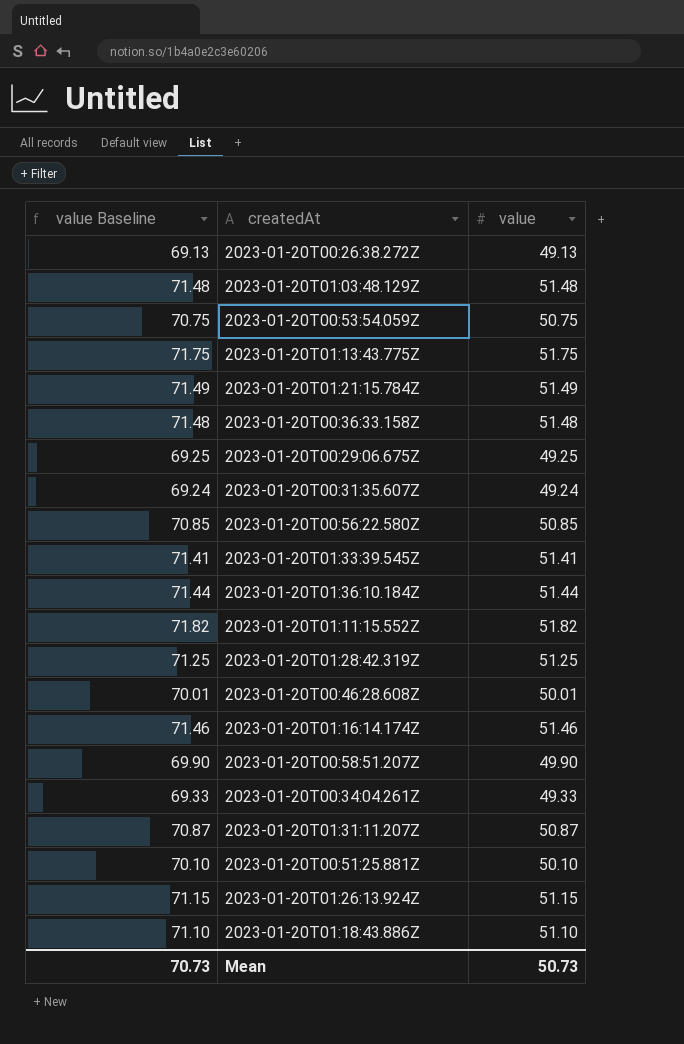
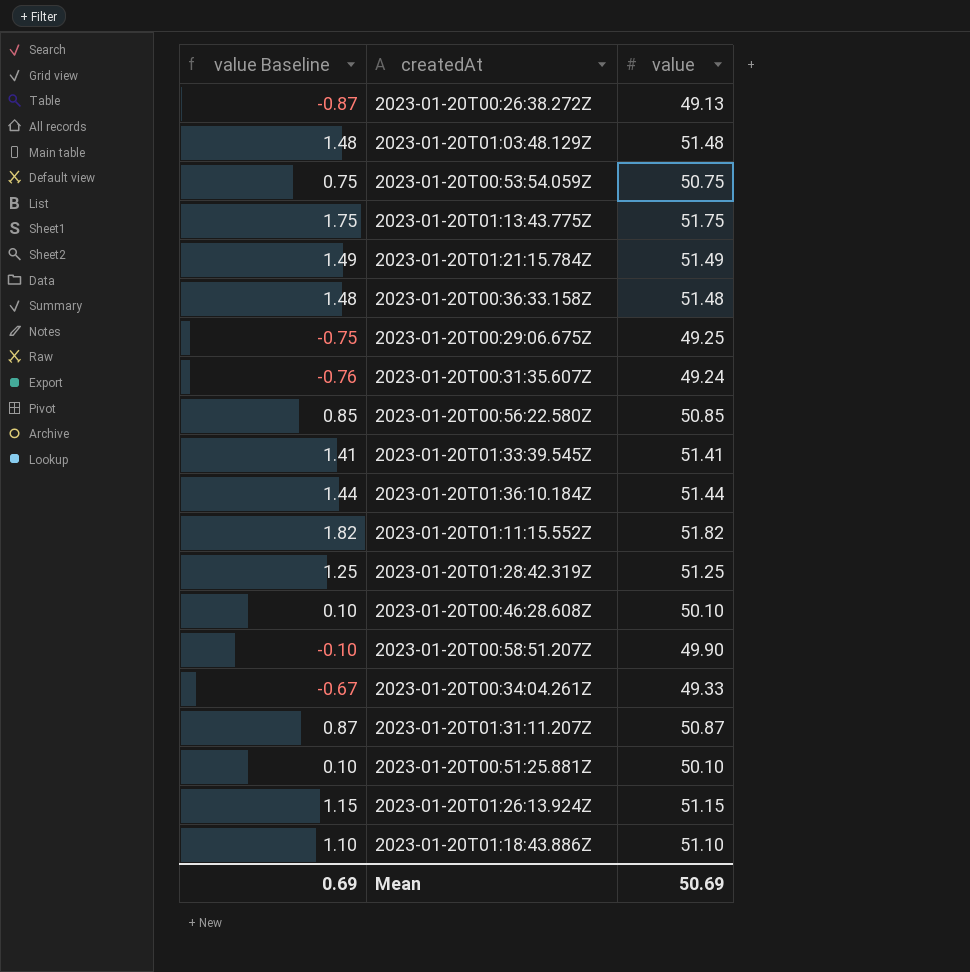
column value Baseline | formula: [value] + 20 -> [value] - 50
row 2023-01-20T01:16:14.174Z: 71.46 | 51.46 -> none
2023-01-20T00:46:28.608Z | value: 50.01 -> 50.10
Mean | value Baseline: 70.73 -> 0.69
Mean | value: 50.73 -> 50.69

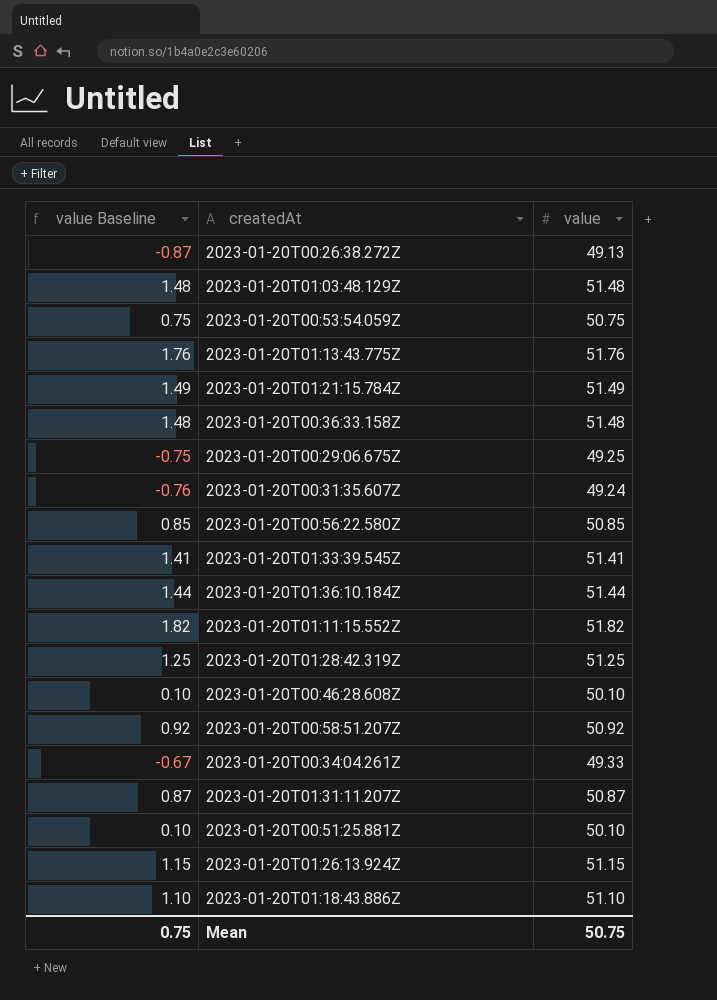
2023-01-20T01:13:43.775Z | value Baseline: 1.75 -> 1.76
2023-01-20T01:13:43.775Z | value: 51.75 -> 51.76
2023-01-20T00:58:51.207Z | value Baseline: -0.10 -> 0.92
2023-01-20T00:58:51.207Z | value: 49.90 -> 50.92
Mean | value Baseline: 0.69 -> 0.75
Mean | value: 50.69 -> 50.75

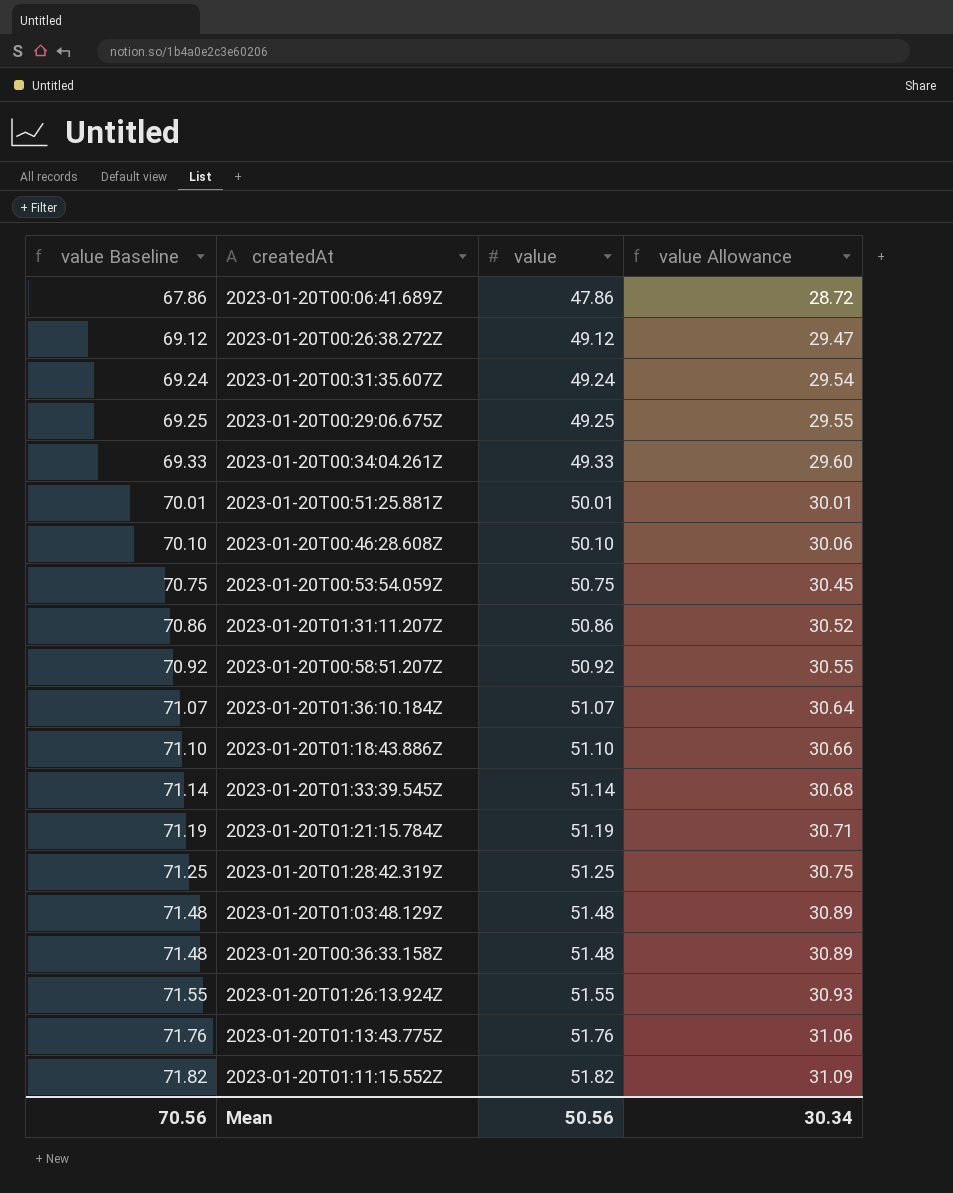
row order: none -> value Baseline ascending
column value Baseline | formula: [value] - 50 -> [value] + 20
column value Allowance | formula: none -> [value] * 0.6
row 2023-01-20T00:56:22.580Z: 0.85 | 50.85 -> none
row 2023-01-20T00:06:41.689Z: none -> 67.86 | 47.86 | 28.72
2023-01-20T00:26:38.272Z | value: 49.13 -> 49.12
2023-01-20T00:51:25.881Z | value: 50.10 -> 50.01
2023-01-20T01:31:11.207Z | value: 50.87 -> 50.86
2023-01-20T01:36:10.184Z | value: 51.44 -> 51.07
2023-01-20T01:33:39.545Z | value: 51.41 -> 51.14
2023-01-20T01:21:15.784Z | value: 51.49 -> 51.19
2023-01-20T01:26:13.924Z | value: 51.15 -> 51.55
Mean | value Baseline: 0.75 -> 70.56
Mean | value: 50.75 -> 50.56

